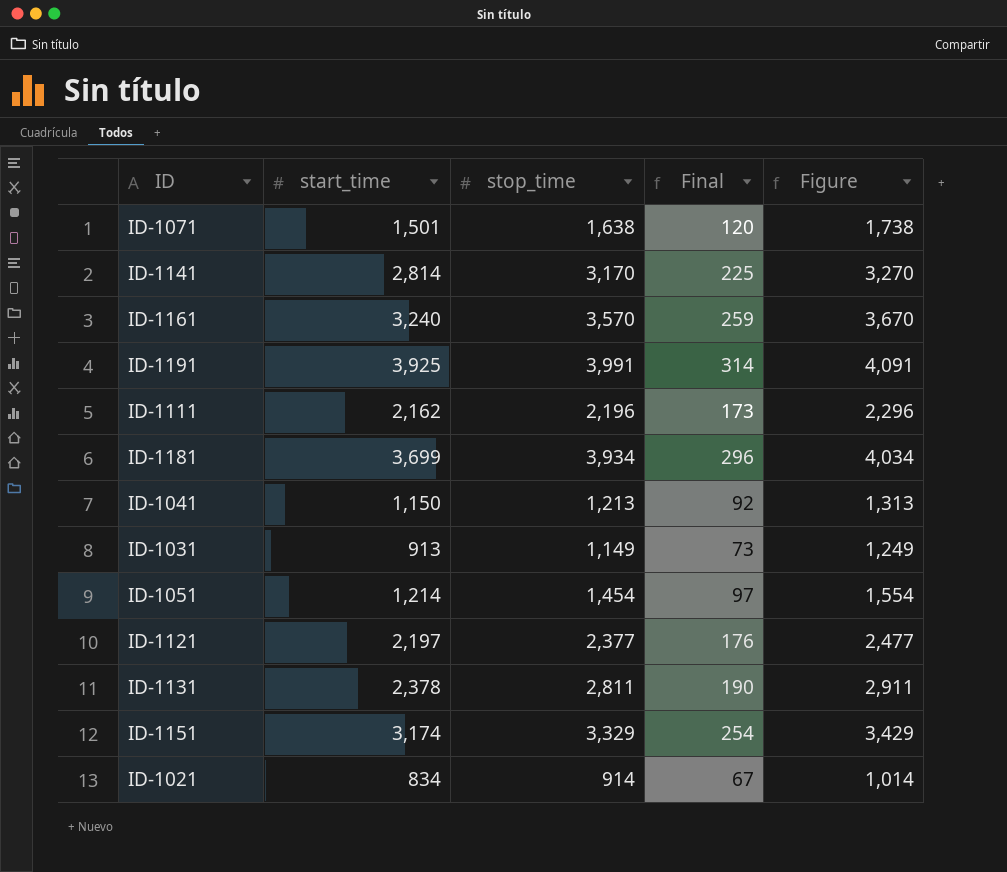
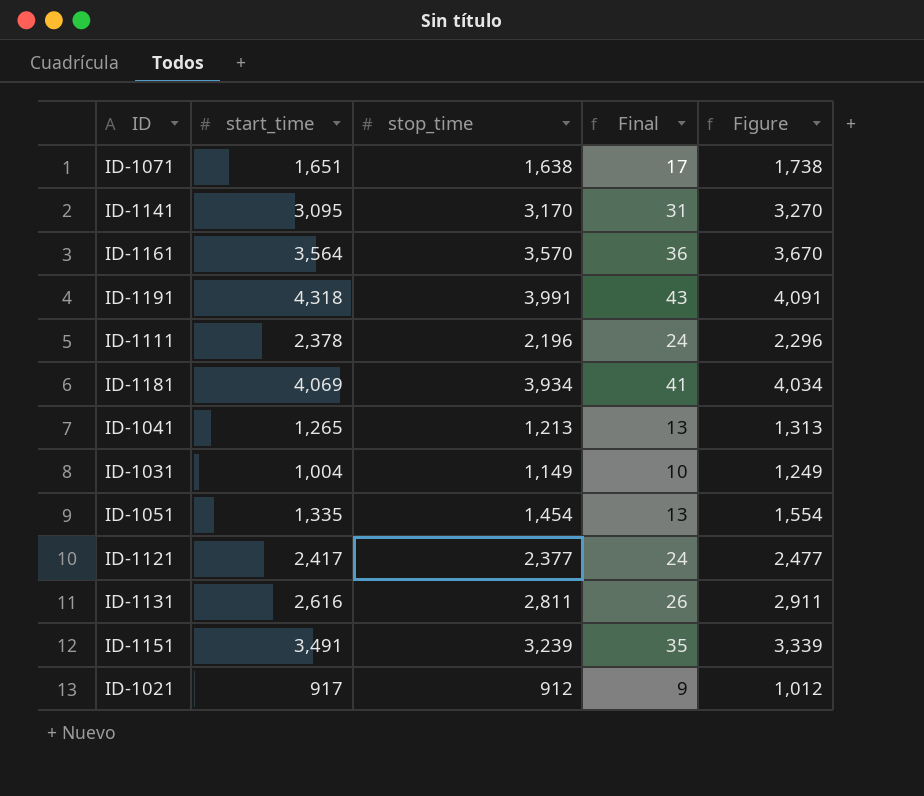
column Final | formula: [start_time] * 0.08 -> [start_time] * 0.01
ID-1071 | start_time: 1,501 -> 1,651
ID-1141 | start_time: 2,814 -> 3,095
ID-1161 | start_time: 3,240 -> 3,564
ID-1191 | start_time: 3,925 -> 4,318
ID-1111 | start_time: 2,162 -> 2,378
ID-1181 | start_time: 3,699 -> 4,069
ID-1041 | start_time: 1,150 -> 1,265
ID-1031 | start_time: 913 -> 1,004
ID-1051 | start_time: 1,214 -> 1,335
ID-1121 | start_time: 2,197 -> 2,417
ID-1131 | start_time: 2,378 -> 2,616
ID-1151 | start_time: 3,174 -> 3,491
ID-1151 | stop_time: 3,329 -> 3,239
ID-1151 | Figure: 3,429 -> 3,339
ID-1021 | start_time: 834 -> 917
ID-1021 | stop_time: 914 -> 912
ID-1021 | Figure: 1,014 -> 1,012

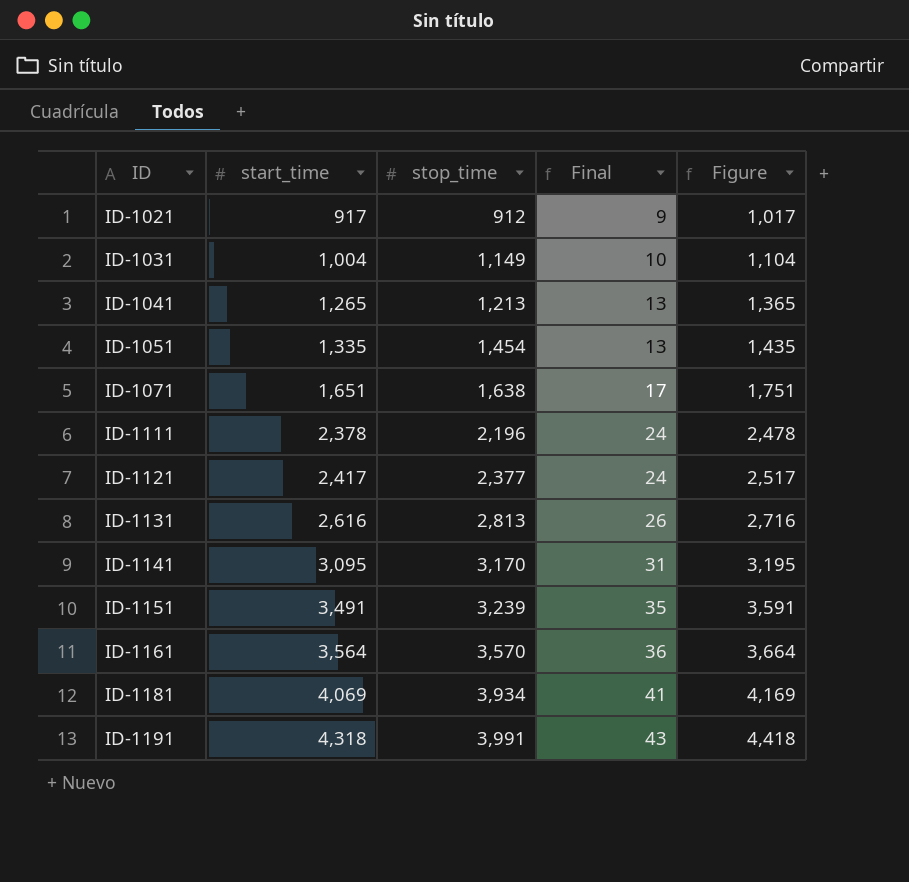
row order: none -> ID ascending
column Figure | formula: [stop_time] + 100 -> [start_time] + 100
ID-1131 | stop_time: 2,811 -> 2,813

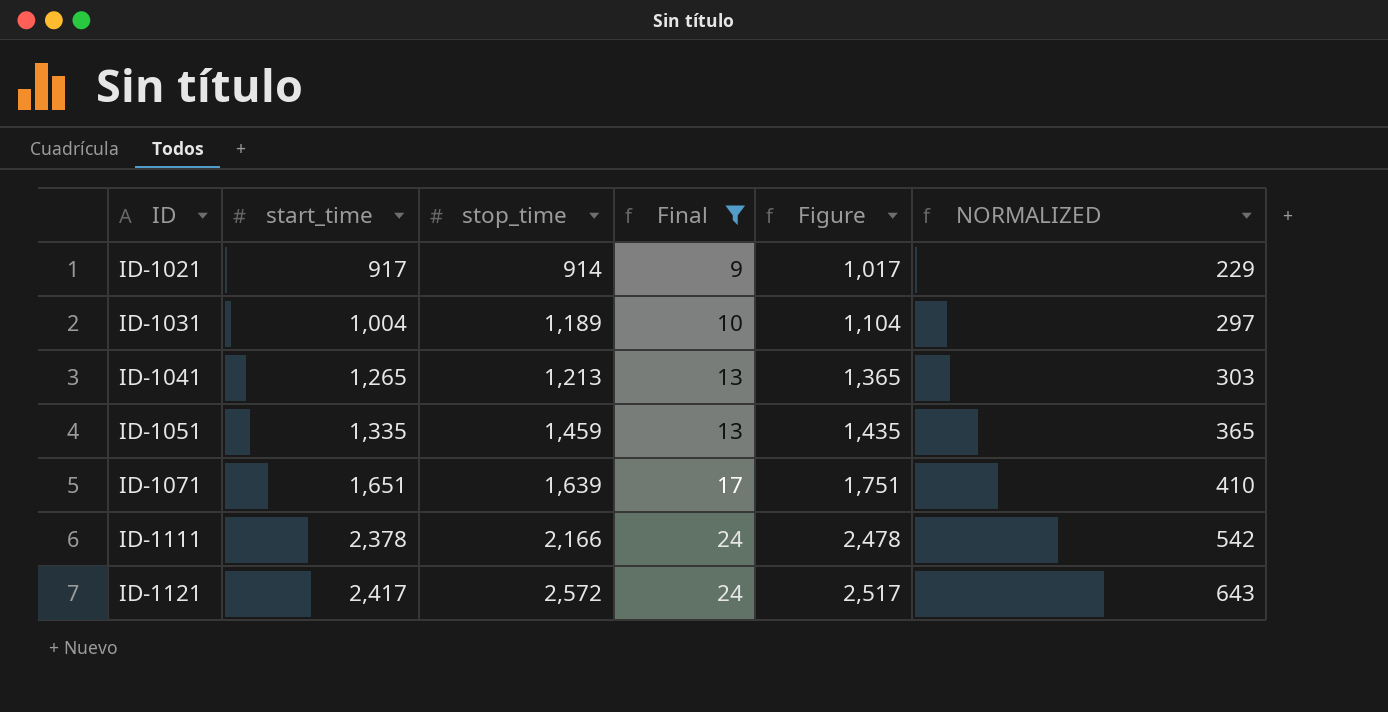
filter: none -> Final <= 24
column NORMALIZED | formula: none -> [stop_time] * 0.25
ID-1021 | stop_time: 912 -> 914
ID-1031 | stop_time: 1,149 -> 1,189
ID-1051 | stop_time: 1,454 -> 1,459
ID-1071 | stop_time: 1,638 -> 1,639
ID-1111 | stop_time: 2,196 -> 2,166
ID-1121 | stop_time: 2,377 -> 2,572

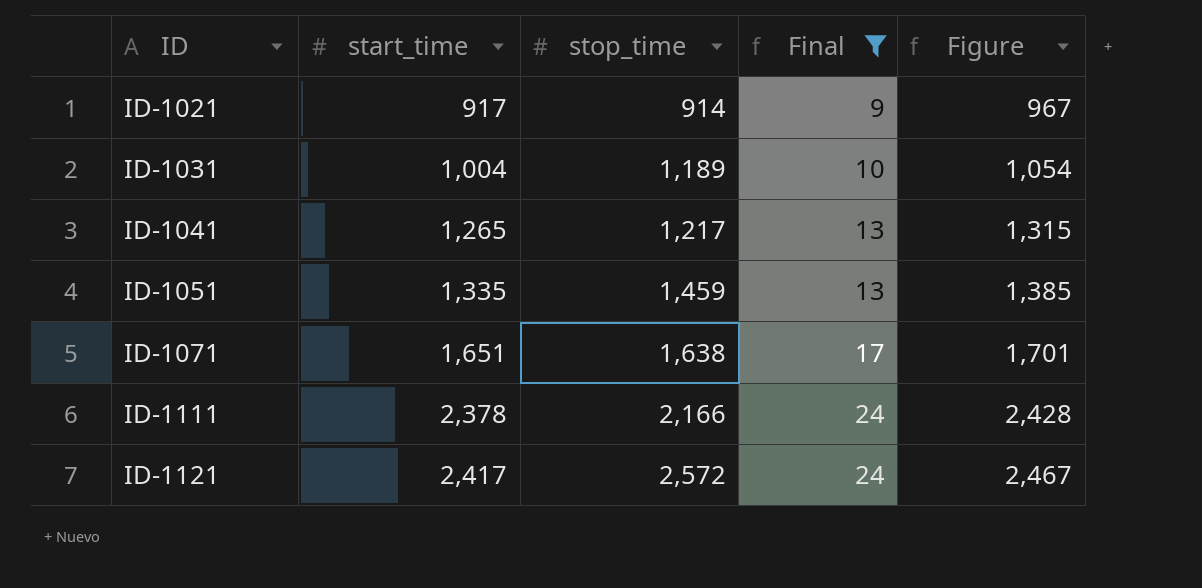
column NORMALIZED | formula: [stop_time] * 0.25 -> none
column Figure | formula: [start_time] + 100 -> [start_time] + 50
ID-1041 | stop_time: 1,213 -> 1,217
ID-1071 | stop_time: 1,639 -> 1,638

